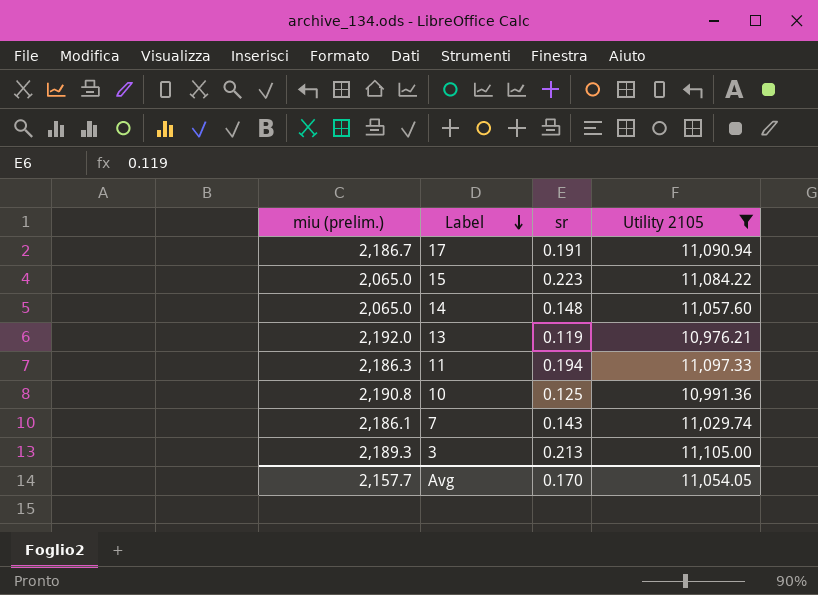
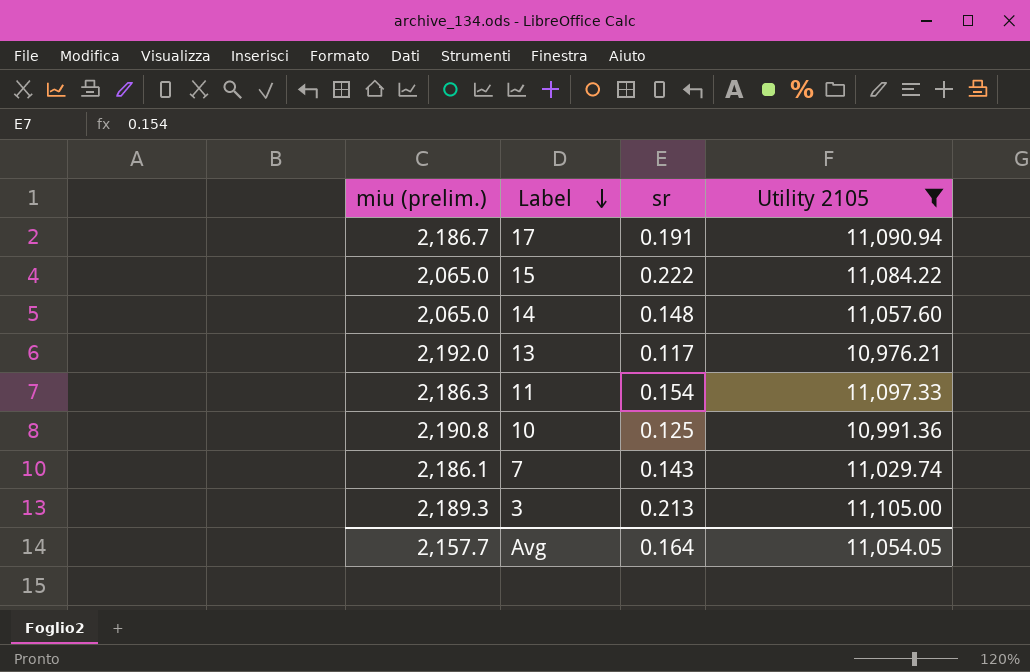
15 | sr: 0.223 -> 0.222
13 | sr: 0.119 -> 0.117
11 | sr: 0.194 -> 0.154
Avg | sr: 0.170 -> 0.164

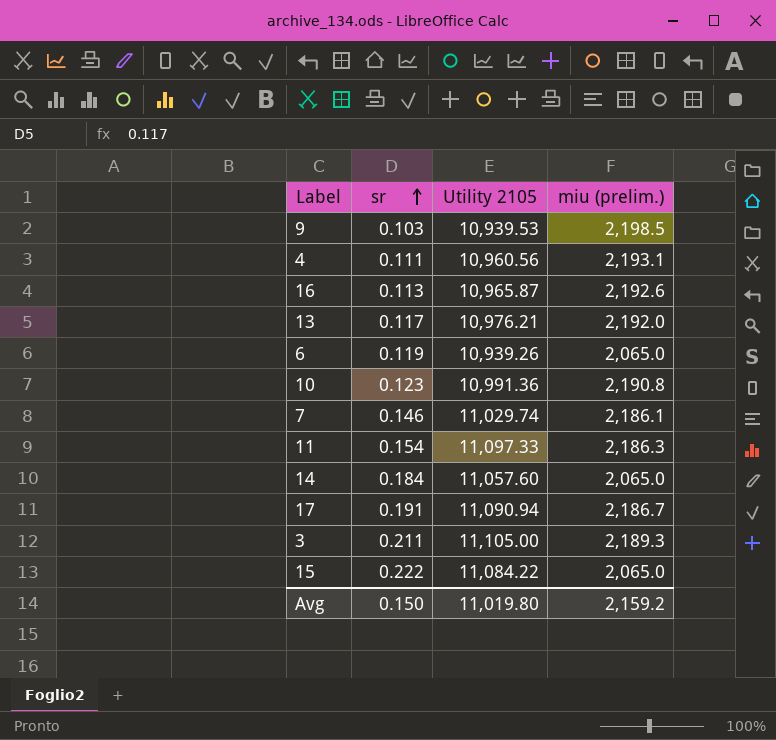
filter: Utility 2105 >= 10,976.21 -> none
row order: Label descending -> sr ascending
column miu (prelim.) | position: 1 -> 4
10 | sr: 0.125 -> 0.123
7 | sr: 0.143 -> 0.146
14 | sr: 0.148 -> 0.184
3 | sr: 0.213 -> 0.211
Avg | sr: 0.164 -> 0.150
Avg | Utility 2105: 11,054.05 -> 11,019.80
Avg | miu (prelim.): 2,157.7 -> 2,159.2

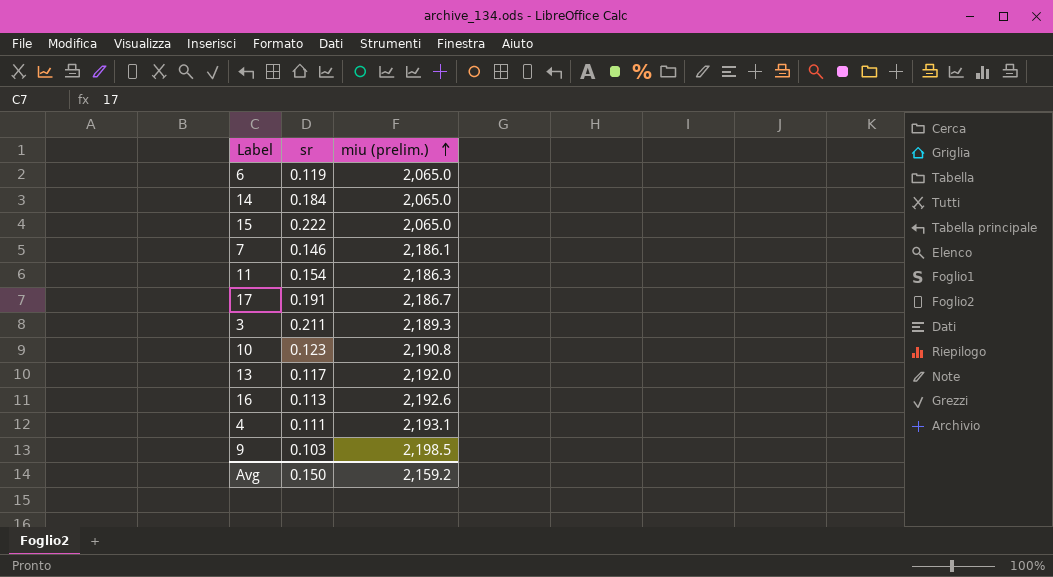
row order: sr ascending -> miu (prelim.) ascending
column Utility 2105 | position: 3 -> none

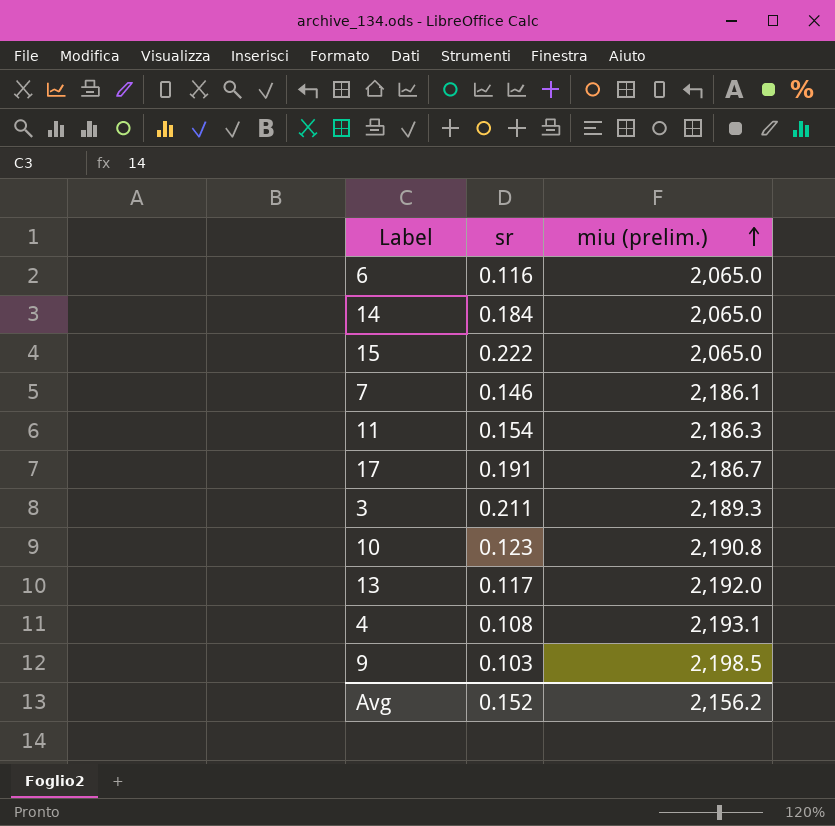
row 16: 0.113 | 2,192.6 -> none
6 | sr: 0.119 -> 0.116
4 | sr: 0.111 -> 0.108
Avg | sr: 0.150 -> 0.152
Avg | miu (prelim.): 2,159.2 -> 2,156.2

